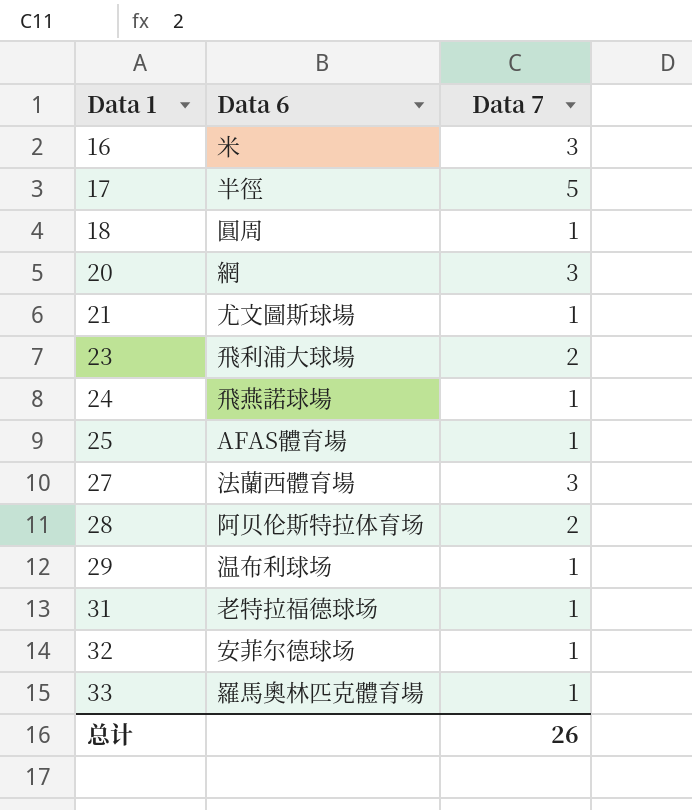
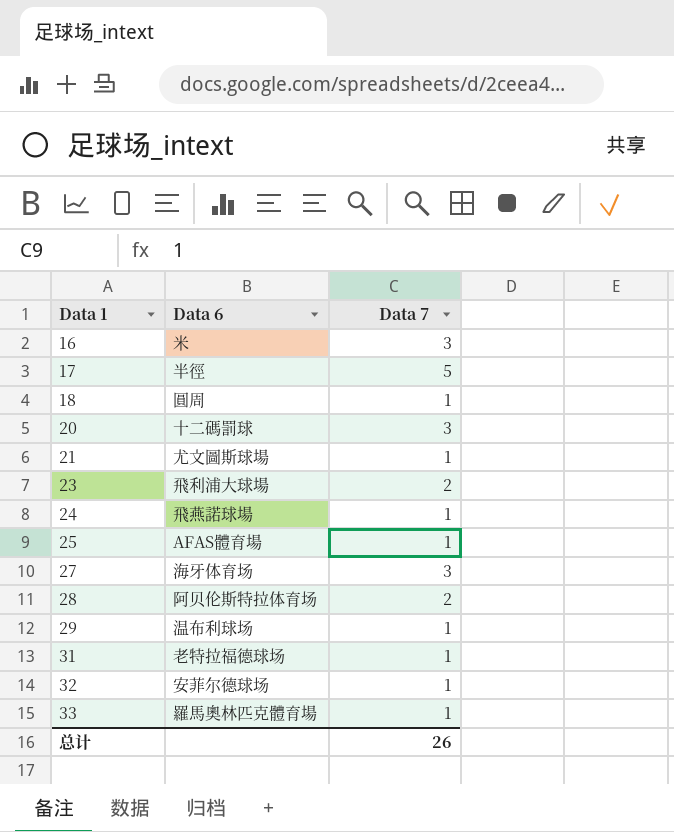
20 | Data 6: 網 -> 十二碼罰球
27 | Data 6: 法蘭西體育場 -> 海牙体育场

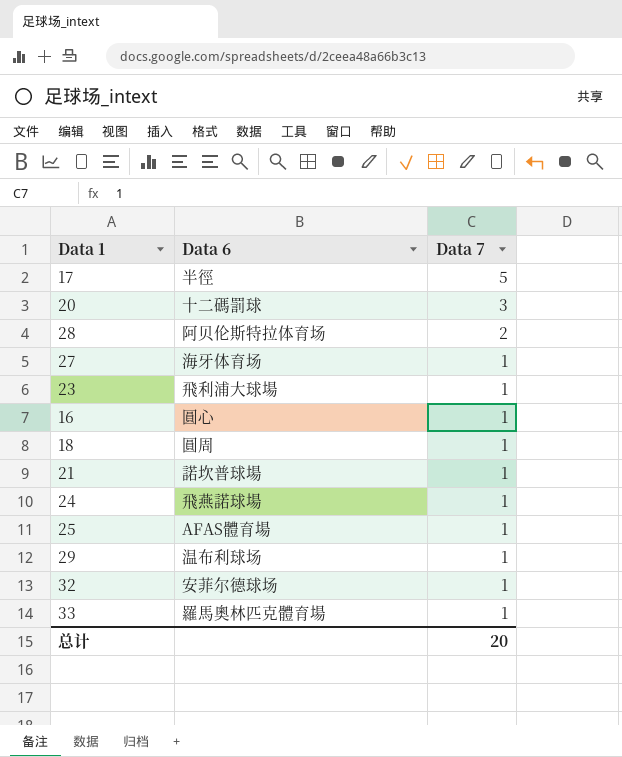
row order: Data 1 ascending -> Data 7 descending
row 31: 老特拉福德球场 | 1 -> none
27 | Data 7: 3 -> 1
23 | Data 7: 2 -> 1
16 | Data 6: 米 -> 圓心
16 | Data 7: 3 -> 1
21 | Data 6: 尤文圖斯球場 -> 諾坎普球場
总计 | Data 7: 26 -> 20

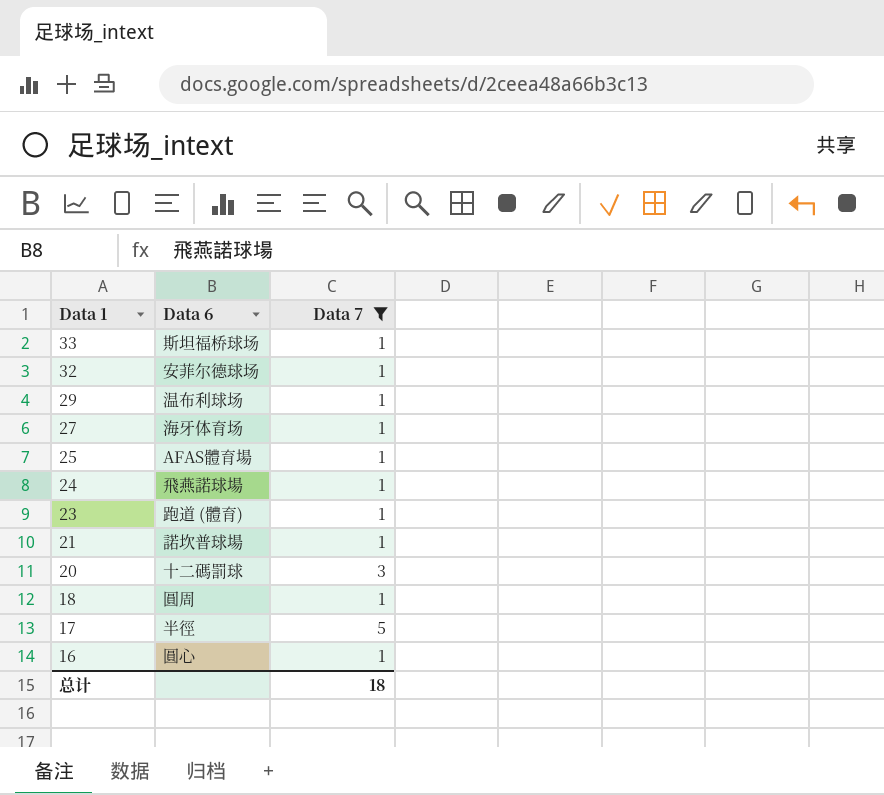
filter: none -> Data 7 != 2
row order: Data 7 descending -> Data 1 descending
33 | Data 6: 羅馬奧林匹克體育場 -> 斯坦福桥球场
23 | Data 6: 飛利浦大球場 -> 跑道 (體育)
总计 | Data 7: 20 -> 18

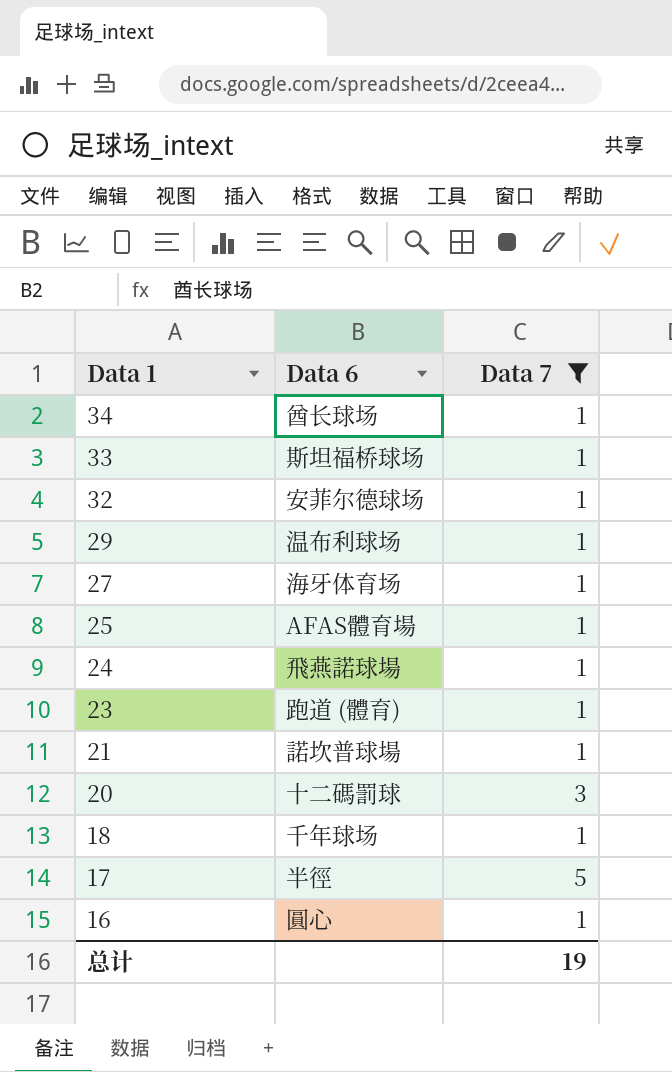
row 34: none -> 酋长球场 | 1
18 | Data 6: 圓周 -> 千年球场
总计 | Data 7: 18 -> 19

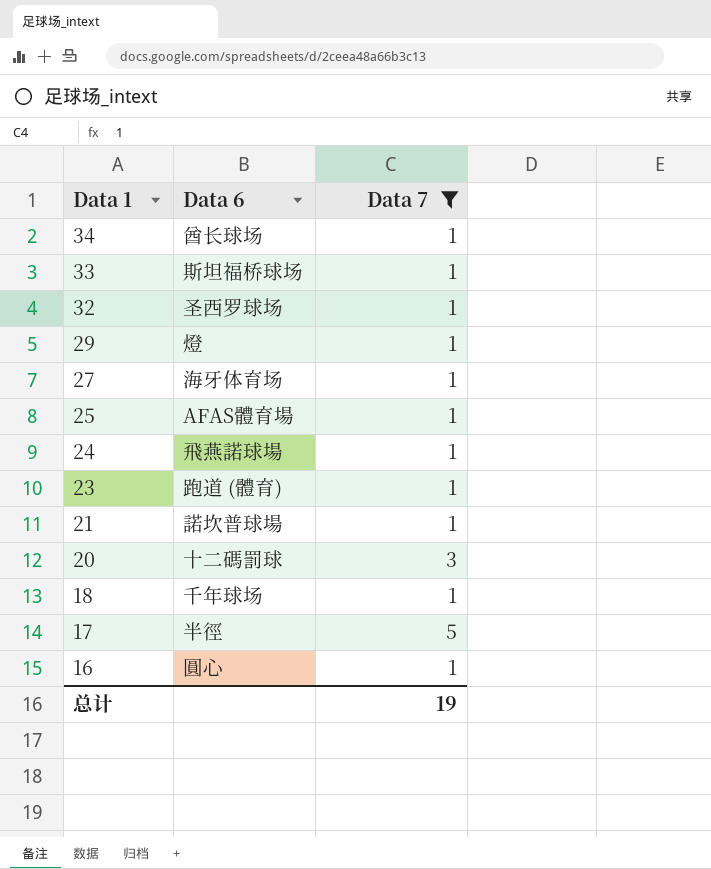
32 | Data 6: 安菲尔德球场 -> 圣西罗球场
29 | Data 6: 温布利球场 -> 燈

